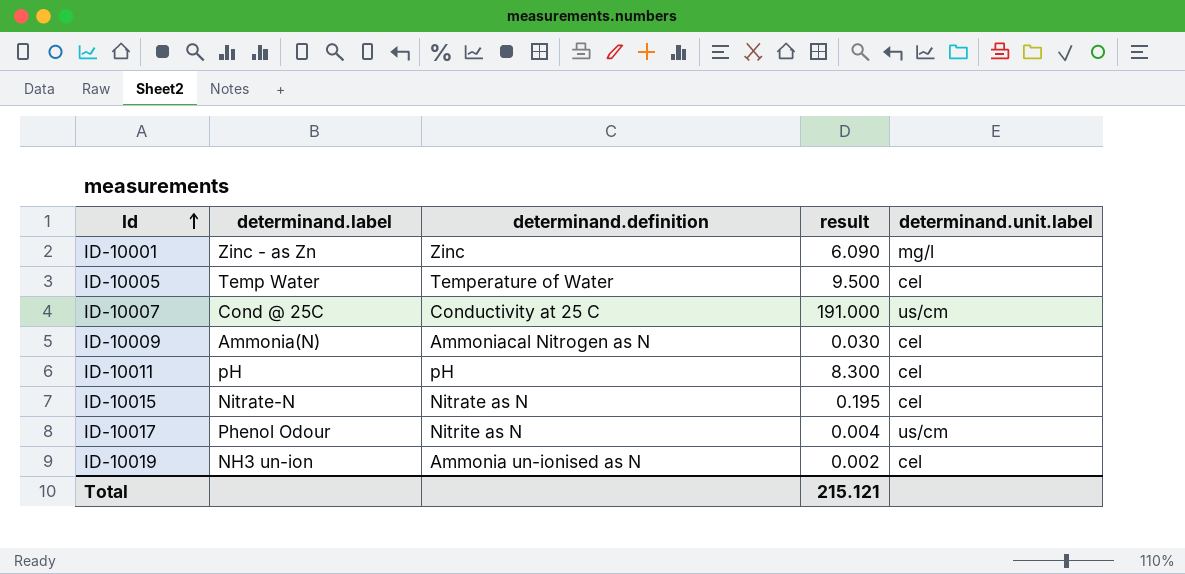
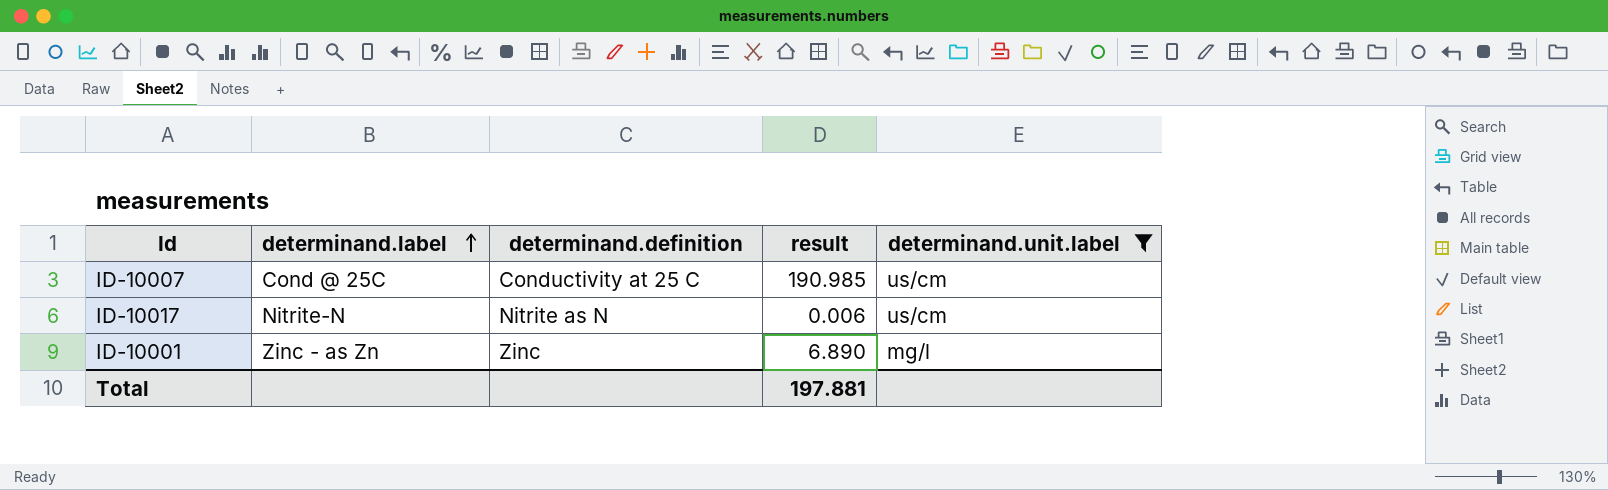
filter: none -> determinand.unit.label != cel
row order: Id ascending -> determinand.label ascending
ID-10007 | result: 191.000 -> 190.985
ID-10017 | determinand.label: Phenol Odour -> Nitrite-N
ID-10017 | result: 0.004 -> 0.006
ID-10001 | result: 6.090 -> 6.890
Total | result: 215.121 -> 197.881

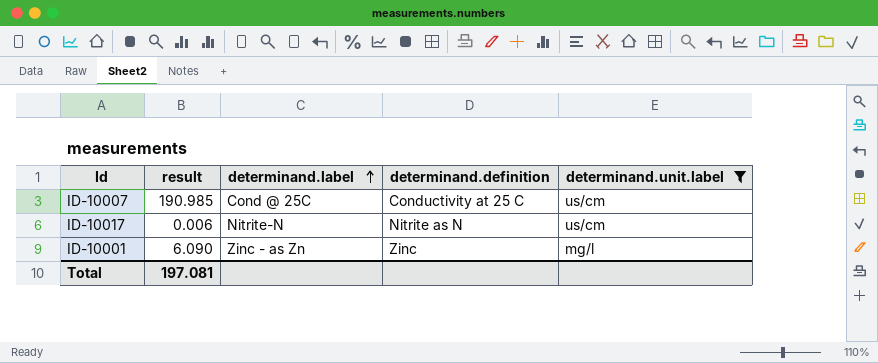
column result | position: 4 -> 2
ID-10001 | result: 6.890 -> 6.090
Total | result: 197.881 -> 197.081

